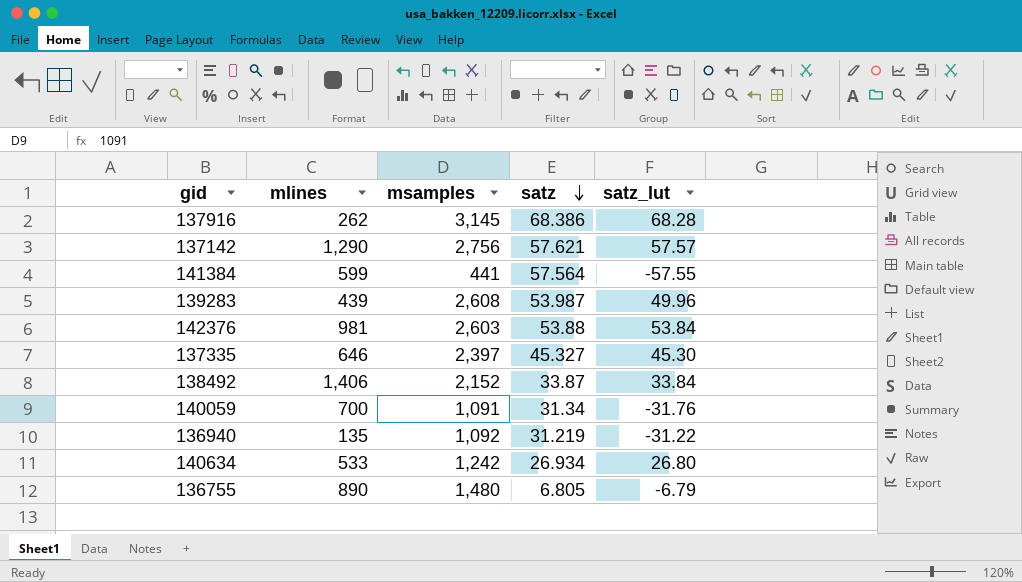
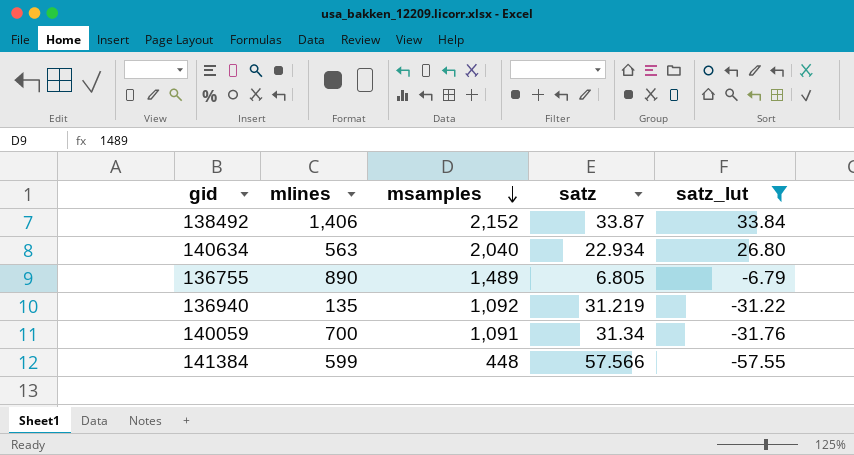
filter: none -> satz_lut <= 33.84
row order: satz descending -> msamples descending
140634 | mlines: 533 -> 563
140634 | msamples: 1,242 -> 2,040
140634 | satz: 26.934 -> 22.934
136755 | msamples: 1,480 -> 1,489
141384 | msamples: 441 -> 448
141384 | satz: 57.564 -> 57.566

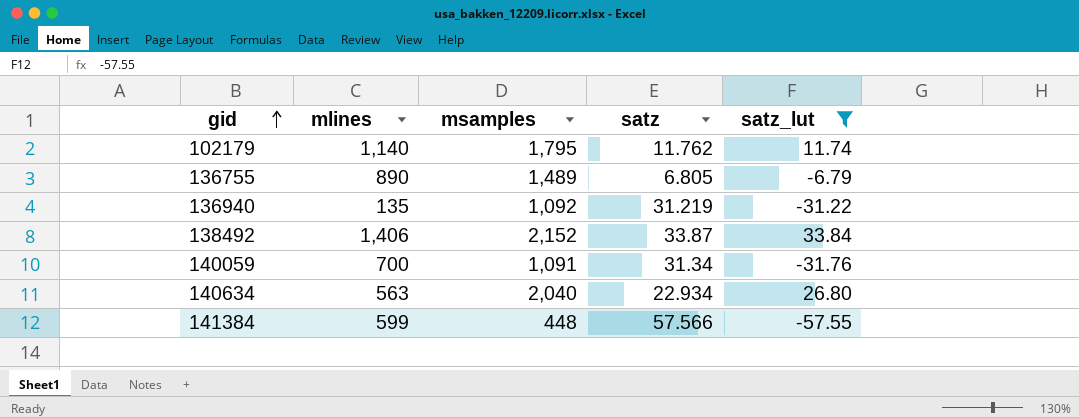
row order: msamples descending -> gid ascending
row 102179: none -> 1,140 | 1,795 | 11.762 | 11.74

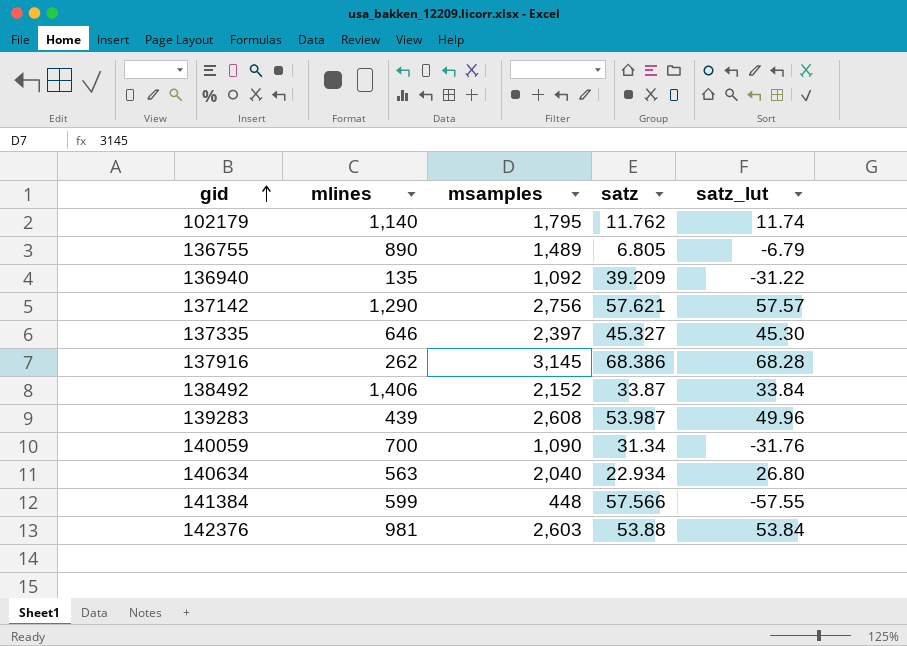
filter: satz_lut <= 33.84 -> none
136940 | satz: 31.219 -> 39.209
140059 | msamples: 1,091 -> 1,090

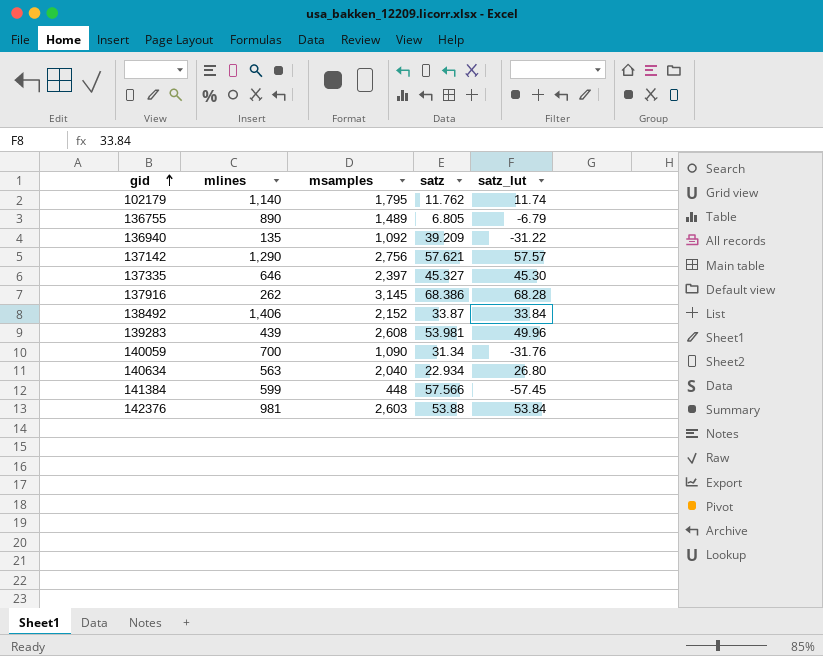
139283 | satz: 53.987 -> 53.981
141384 | satz_lut: -57.55 -> -57.45

